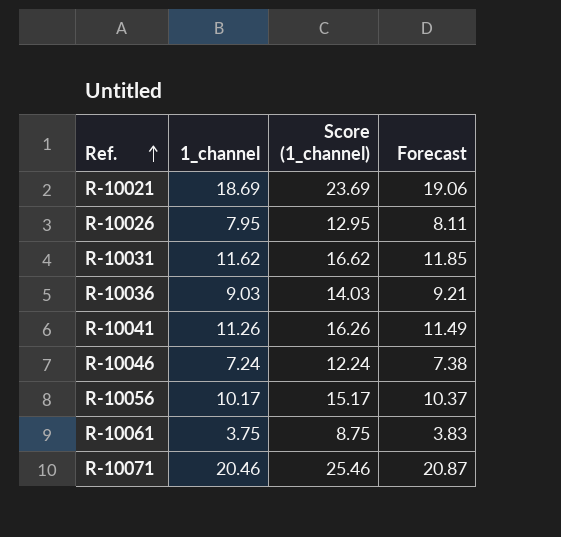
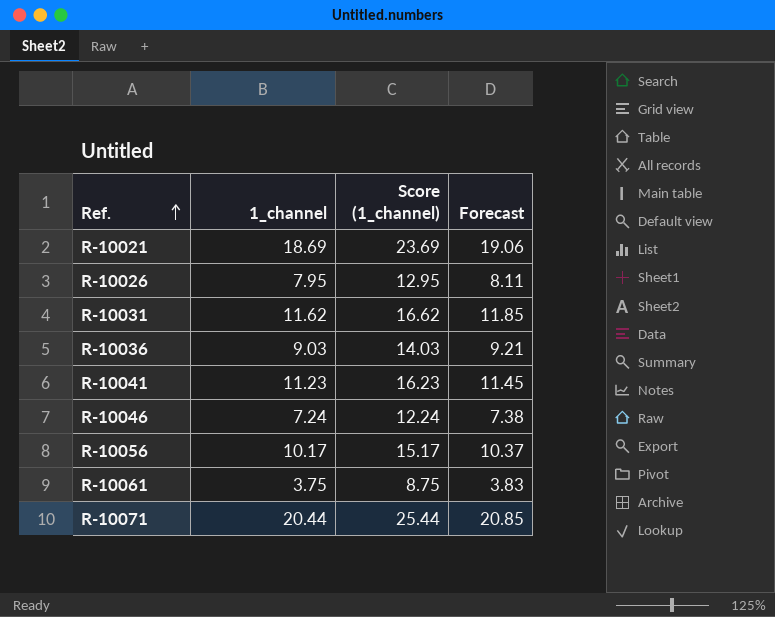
R-10041 | 1_channel: 11.26 -> 11.23
R-10041 | Score (1_channel): 16.26 -> 16.23
R-10041 | Forecast: 11.49 -> 11.45
R-10071 | 1_channel: 20.46 -> 20.44
R-10071 | Score (1_channel): 25.46 -> 25.44
R-10071 | Forecast: 20.87 -> 20.85

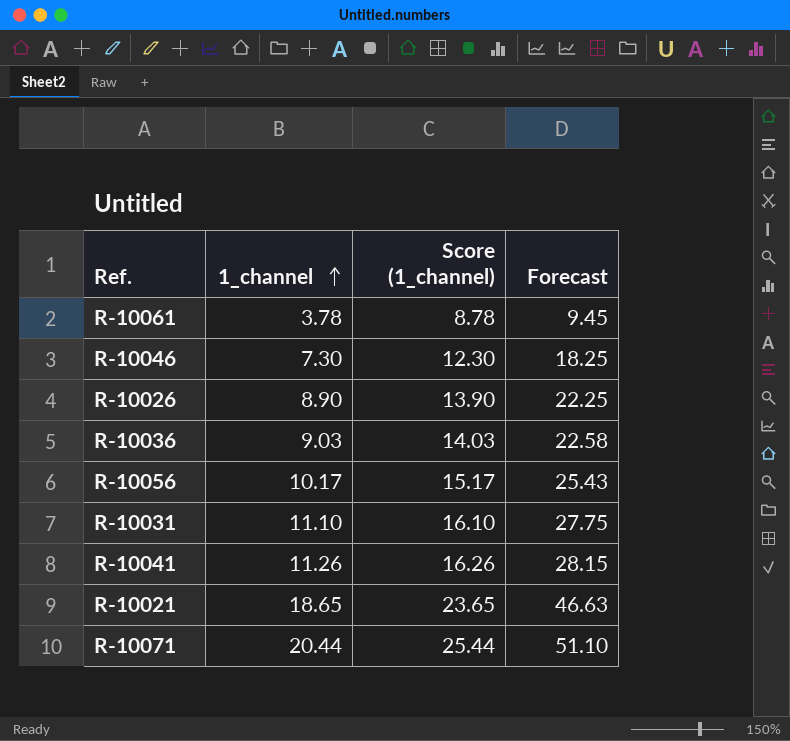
row order: Ref. ascending -> 1_channel ascending
column Forecast | formula: [1_channel] * 1.02 -> [1_channel] * 2.5
R-10061 | 1_channel: 3.75 -> 3.78
R-10061 | Score (1_channel): 8.75 -> 8.78
R-10046 | 1_channel: 7.24 -> 7.30
R-10046 | Score (1_channel): 12.24 -> 12.30
R-10026 | 1_channel: 7.95 -> 8.90
R-10026 | Score (1_channel): 12.95 -> 13.90
R-10031 | 1_channel: 11.62 -> 11.10
R-10031 | Score (1_channel): 16.62 -> 16.10
R-10041 | 1_channel: 11.23 -> 11.26
R-10041 | Score (1_channel): 16.23 -> 16.26
R-10021 | 1_channel: 18.69 -> 18.65
R-10021 | Score (1_channel): 23.69 -> 23.65

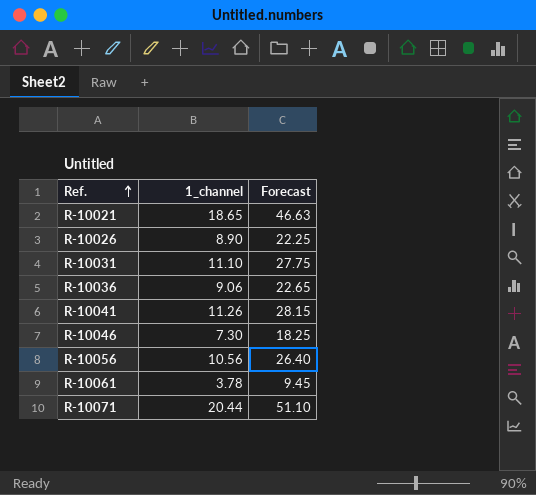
row order: 1_channel ascending -> Ref. ascending
column Score (1_channel) | formula: [1_channel] + 5 -> none
R-10036 | 1_channel: 9.03 -> 9.06
R-10036 | Forecast: 22.58 -> 22.65
R-10056 | 1_channel: 10.17 -> 10.56
R-10056 | Forecast: 25.43 -> 26.40

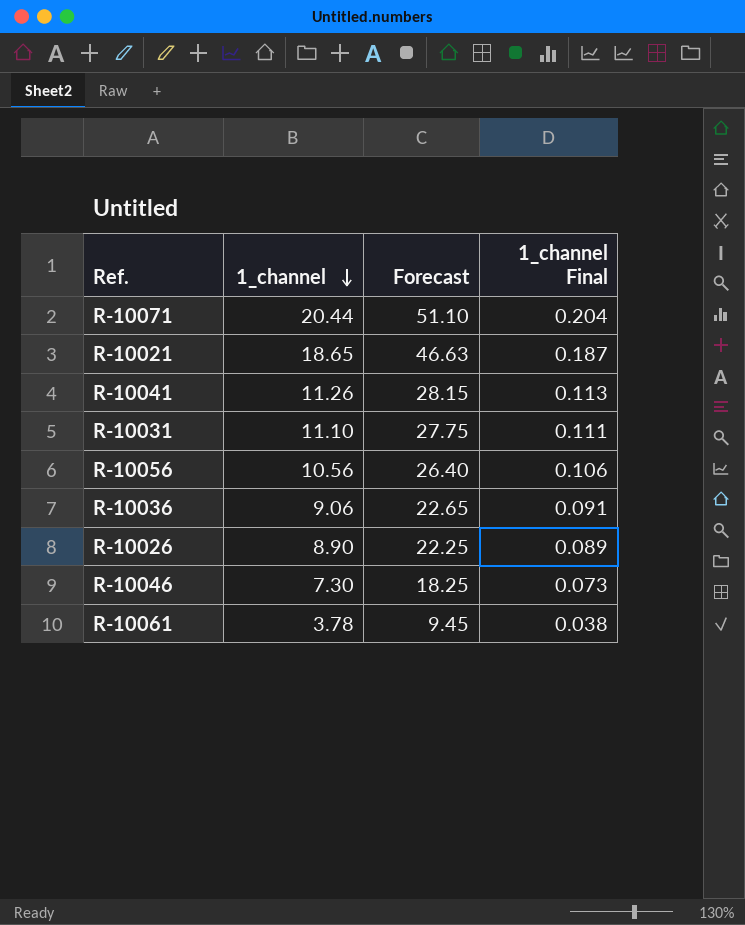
row order: Ref. ascending -> 1_channel descending
column 1_channel Final | formula: none -> [1_channel] * 0.01

